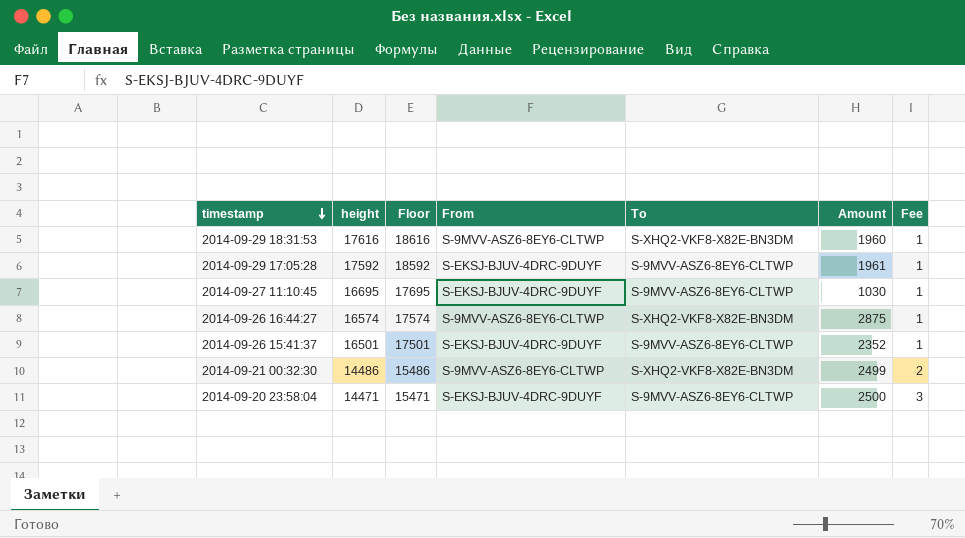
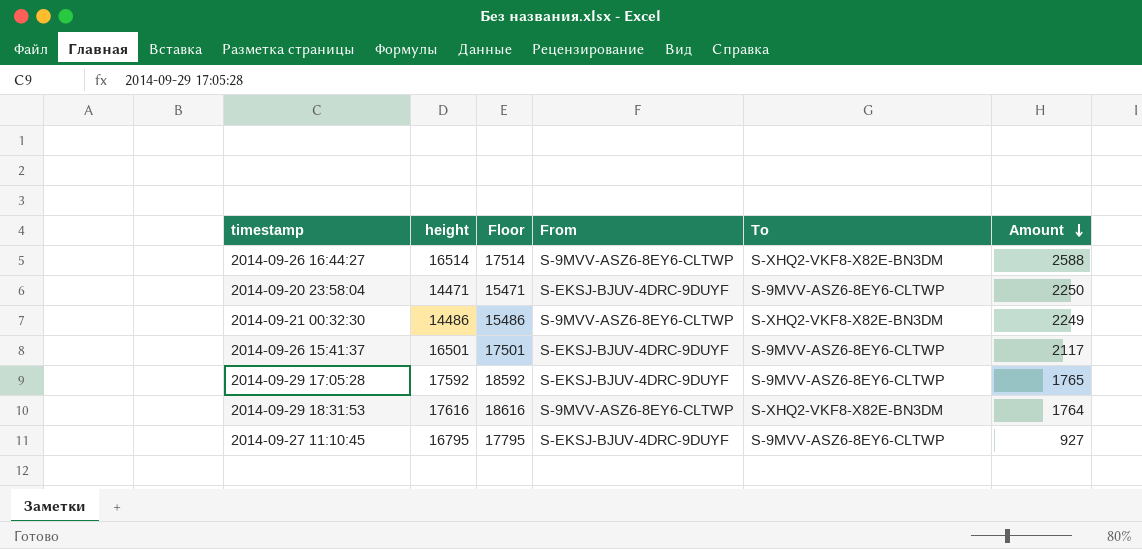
row order: timestamp descending -> Amount descending
column Fee | position: 7 -> none
2014-09-26 16:44:27 | height: 16574 -> 16514
2014-09-26 16:44:27 | Floor: 17574 -> 17514
2014-09-26 16:44:27 | Amount: 2875 -> 2588
2014-09-20 23:58:04 | Amount: 2500 -> 2250
2014-09-21 00:32:30 | Amount: 2499 -> 2249
2014-09-26 15:41:37 | Amount: 2352 -> 2117
2014-09-29 17:05:28 | Amount: 1961 -> 1765
2014-09-29 18:31:53 | Amount: 1960 -> 1764
2014-09-27 11:10:45 | height: 16695 -> 16795
2014-09-27 11:10:45 | Floor: 17695 -> 17795
2014-09-27 11:10:45 | Amount: 1030 -> 927

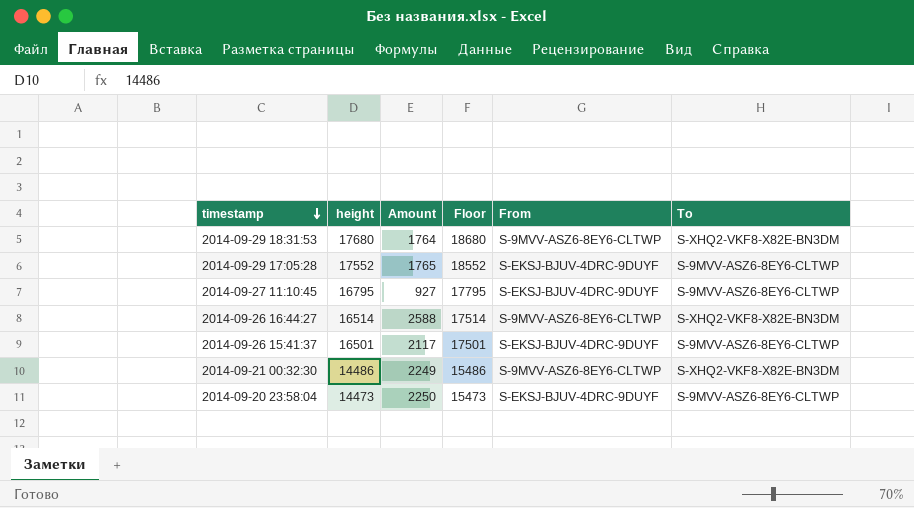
row order: Amount descending -> timestamp descending
column Amount | position: 6 -> 3
2014-09-29 18:31:53 | height: 17616 -> 17680
2014-09-29 18:31:53 | Floor: 18616 -> 18680
2014-09-29 17:05:28 | height: 17592 -> 17552
2014-09-29 17:05:28 | Floor: 18592 -> 18552
2014-09-20 23:58:04 | height: 14471 -> 14473
2014-09-20 23:58:04 | Floor: 15471 -> 15473

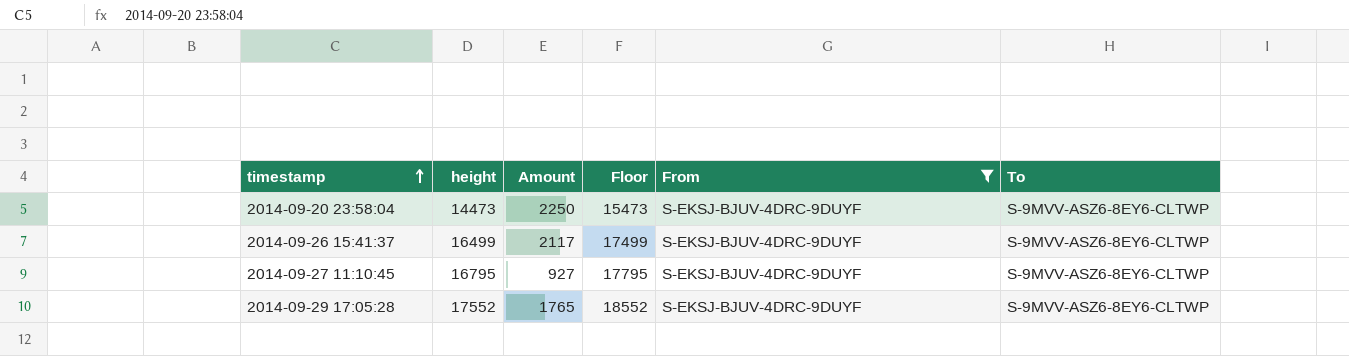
filter: none -> From = S-EKSJ-BJUV-4DRC-9DUYF
row order: timestamp descending -> timestamp ascending
2014-09-26 15:41:37 | height: 16501 -> 16499
2014-09-26 15:41:37 | Floor: 17501 -> 17499

